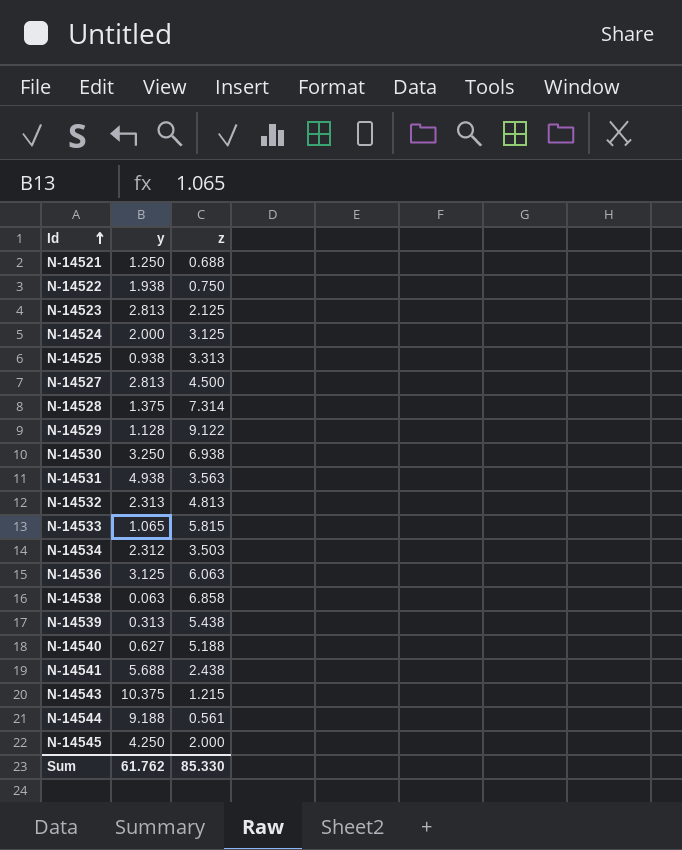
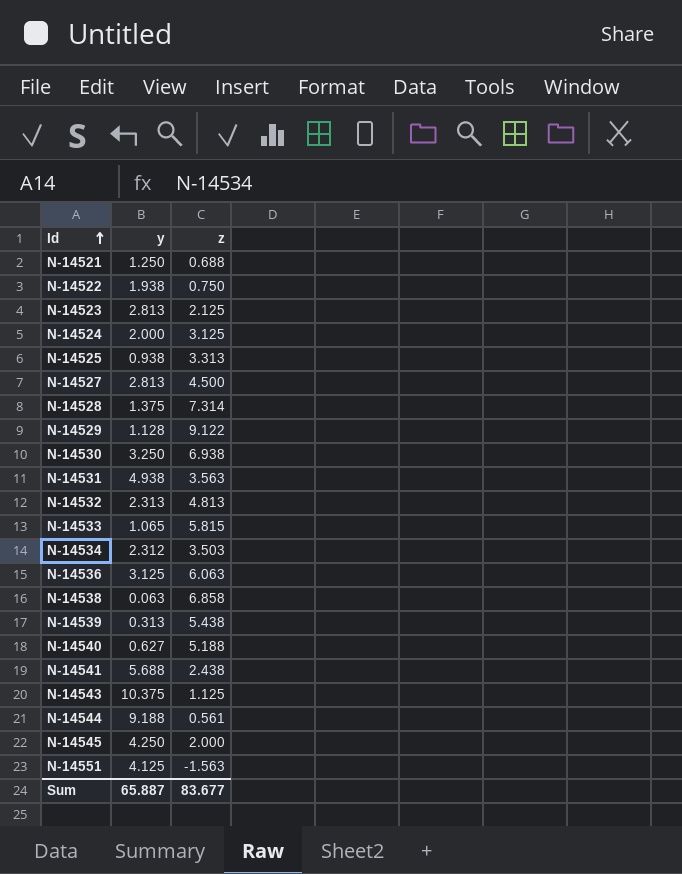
N-14543 | z: 1.215 -> 1.125
row N-14551: none -> 4.125 | -1.563
Sum | y: 61.762 -> 65.887
Sum | z: 85.330 -> 83.677

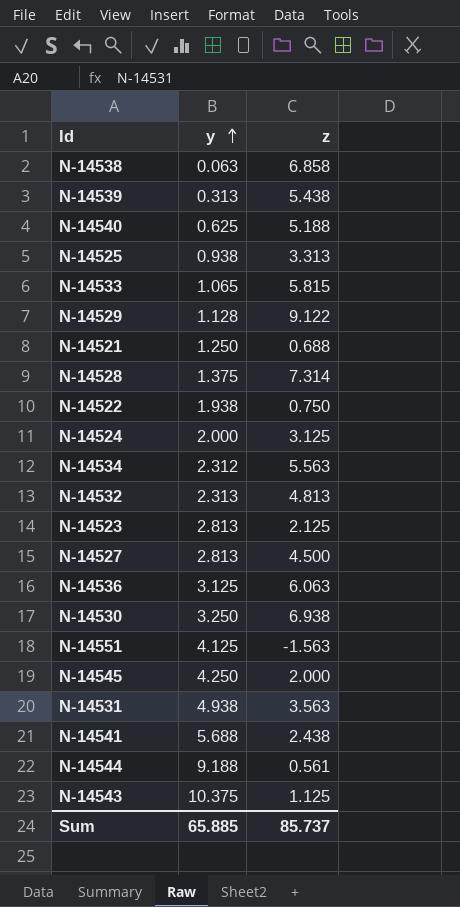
row order: Id ascending -> y ascending
N-14540 | y: 0.627 -> 0.625
N-14534 | z: 3.503 -> 5.563
Sum | y: 65.887 -> 65.885
Sum | z: 83.677 -> 85.737

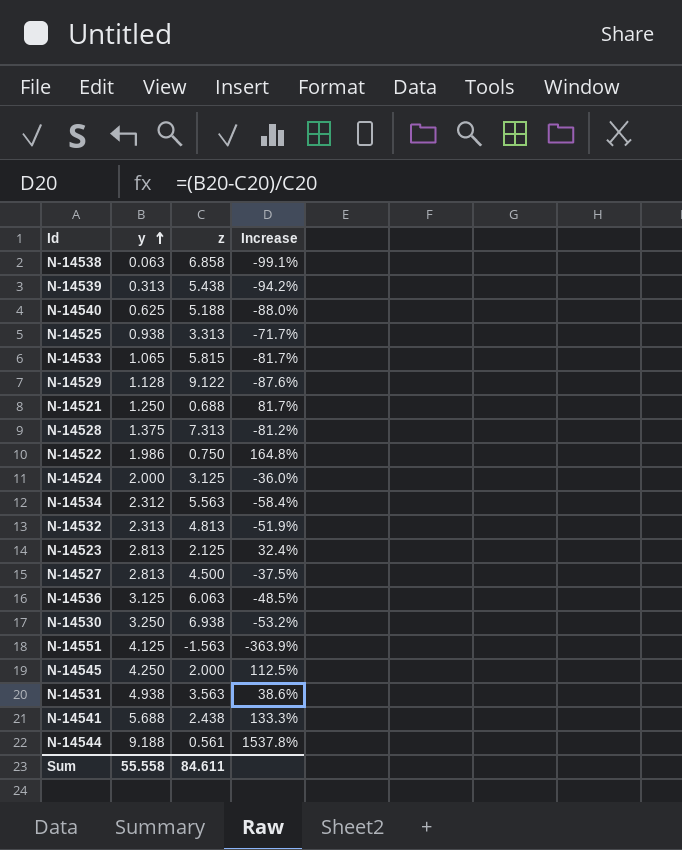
column Increase | formula: none -> ([y] - [z]) / [z]
row N-14543: 10.375 | 1.125 -> none
N-14528 | z: 7.314 -> 7.313
N-14522 | y: 1.938 -> 1.986
Sum | y: 65.885 -> 55.558
Sum | z: 85.737 -> 84.611

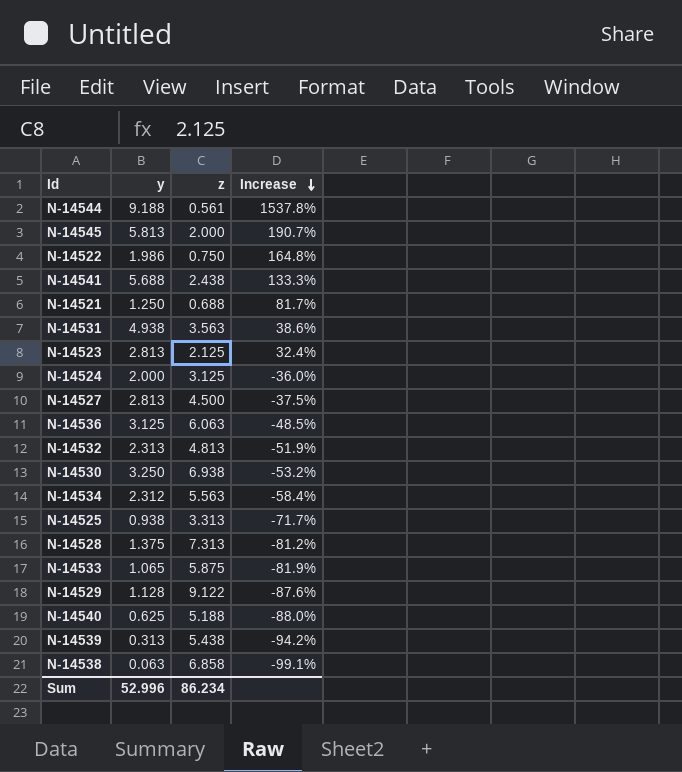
row order: y ascending -> Increase descending
row N-14551: 4.125 | -1.563 | -363.9% -> none
N-14545 | y: 4.250 -> 5.813
N-14545 | Increase: 112.5% -> 190.7%
N-14533 | z: 5.815 -> 5.875
N-14533 | Increase: -81.7% -> -81.9%
Sum | y: 55.558 -> 52.996
Sum | z: 84.611 -> 86.234

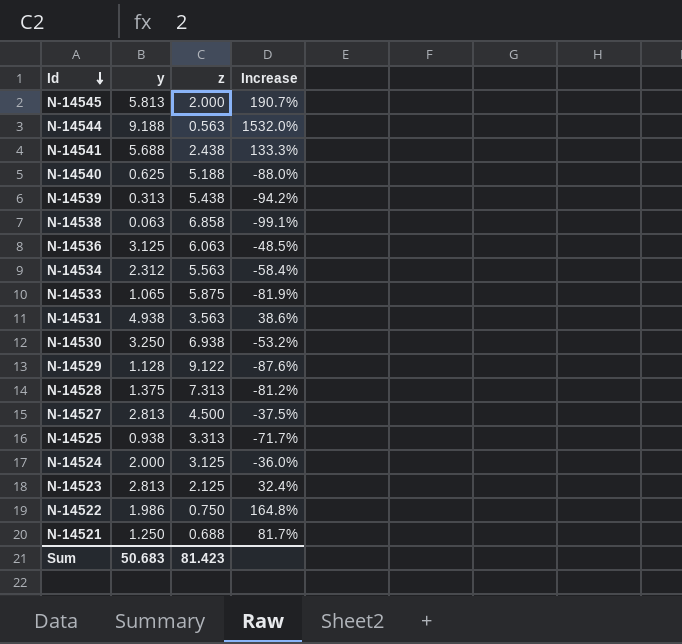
row order: Increase descending -> Id descending
row N-14532: 2.313 | 4.813 | -51.9% -> none
N-14544 | z: 0.561 -> 0.563
N-14544 | Increase: 1537.8% -> 1532.0%
Sum | y: 52.996 -> 50.683
Sum | z: 86.234 -> 81.423

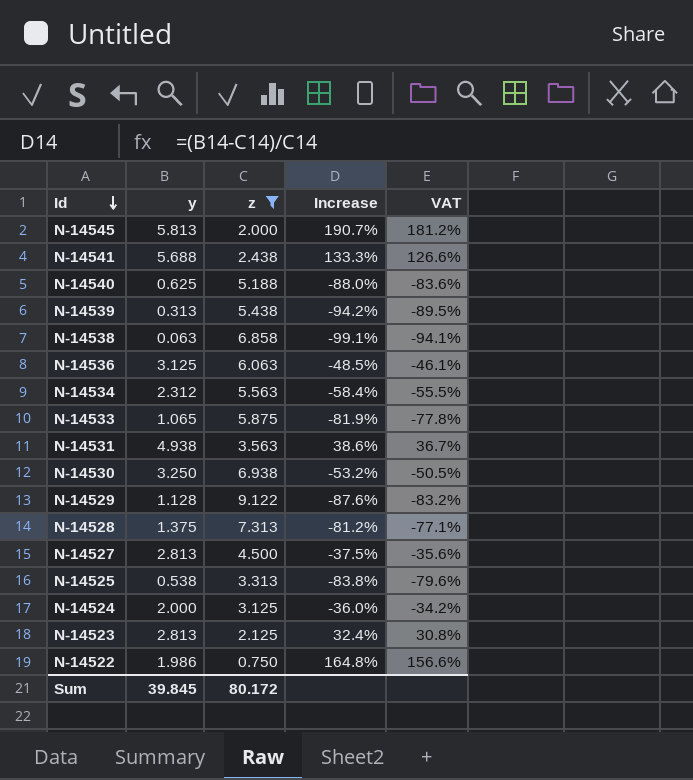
filter: none -> z >= 0.750
column VAT | formula: none -> [Increase] * 0.95
N-14525 | y: 0.938 -> 0.538
N-14525 | Increase: -71.7% -> -83.8%
Sum | y: 50.683 -> 39.845
Sum | z: 81.423 -> 80.172

